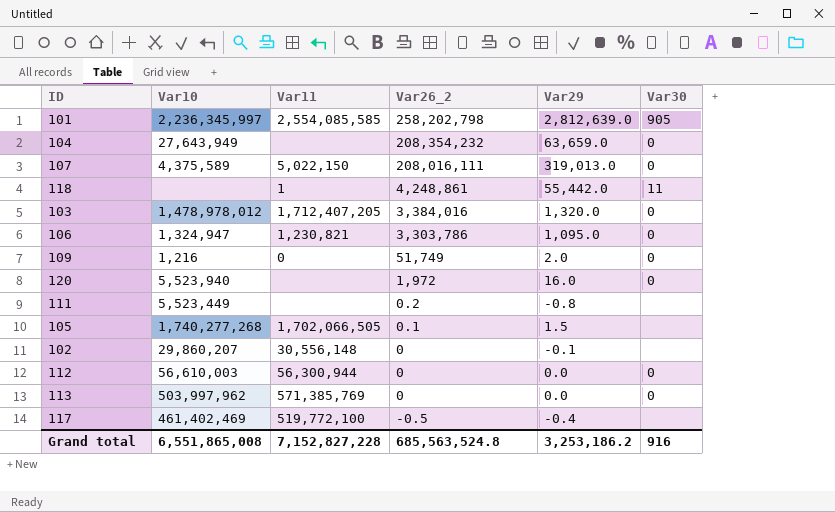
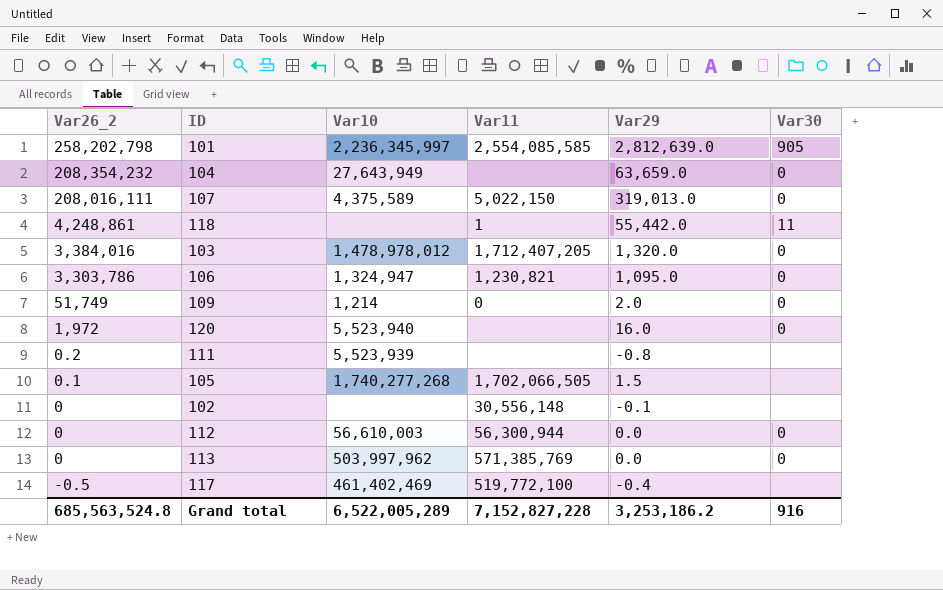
column Var26_2 | position: 4 -> 1
109 | Var10: 1,216 -> 1,214
111 | Var10: 5,523,449 -> 5,523,939
102 | Var10: 29,860,207 -> none
Grand total | Var10: 6,551,865,008 -> 6,522,005,289

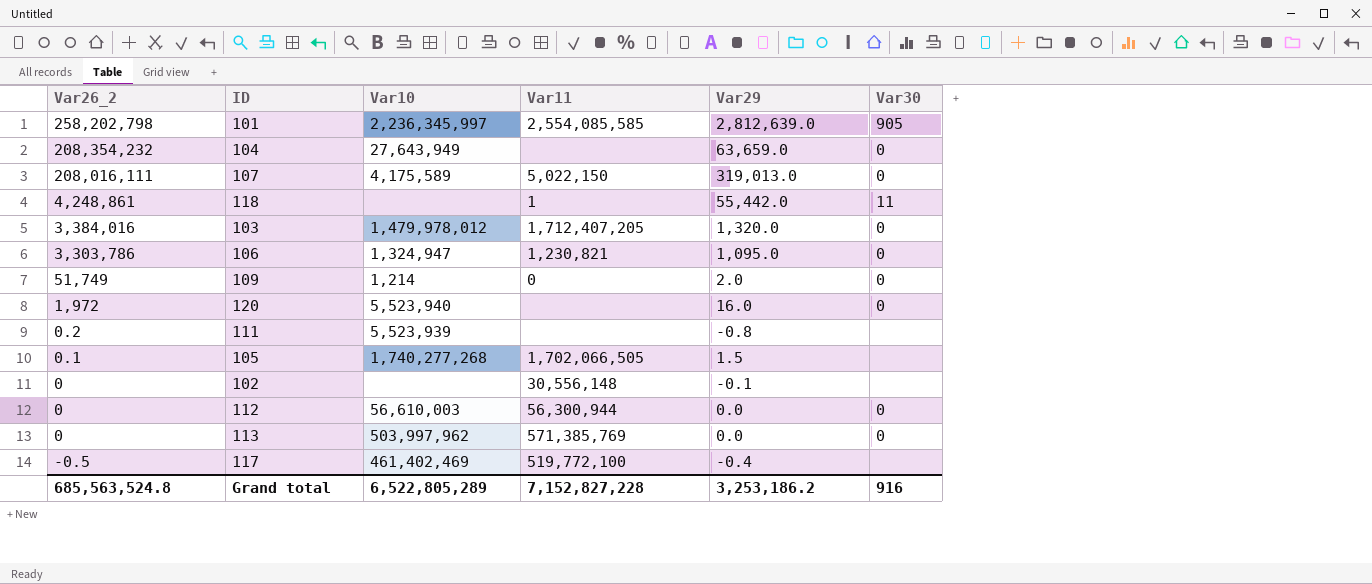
107 | Var10: 4,375,589 -> 4,175,589
103 | Var10: 1,478,978,012 -> 1,479,978,012
Grand total | Var10: 6,522,005,289 -> 6,522,805,289

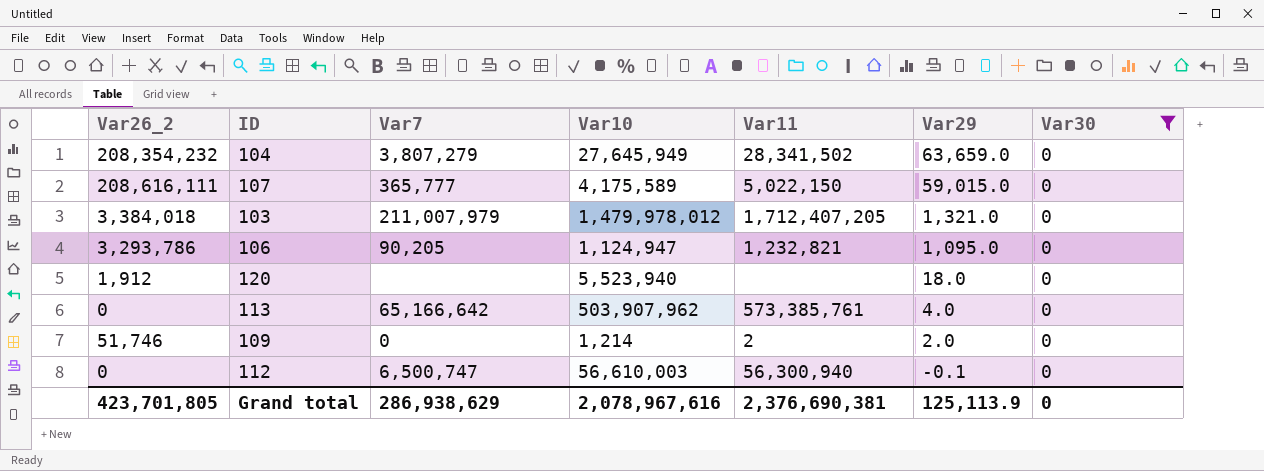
filter: none -> Var30 = 0
row order: Var26_2 descending -> Var29 descending
column Var7 | position: none -> 3
104 | Var10: 27,643,949 -> 27,645,949
104 | Var11: none -> 28,341,502
107 | Var26_2: 208,016,111 -> 208,616,111
107 | Var29: 319,013.0 -> 59,015.0
103 | Var26_2: 3,384,016 -> 3,384,018
103 | Var29: 1,320.0 -> 1,321.0
106 | Var26_2: 3,303,786 -> 3,293,786
106 | Var10: 1,324,947 -> 1,124,947
106 | Var11: 1,230,821 -> 1,232,821
120 | Var26_2: 1,972 -> 1,912
120 | Var29: 16.0 -> 18.0
113 | Var10: 503,997,962 -> 503,907,962
113 | Var11: 571,385,769 -> 573,385,761
113 | Var29: 0.0 -> 4.0
109 | Var26_2: 51,749 -> 51,746
109 | Var11: 0 -> 2
112 | Var11: 56,300,944 -> 56,300,940
112 | Var29: 0.0 -> -0.1
Grand total | Var26_2: 685,563,524.8 -> 423,701,805
Grand total | Var10: 6,522,805,289 -> 2,078,967,616
Grand total | Var11: 7,152,827,228 -> 2,376,690,381
Grand total | Var29: 3,253,186.2 -> 125,113.9
Grand total | Var30: 916 -> 0

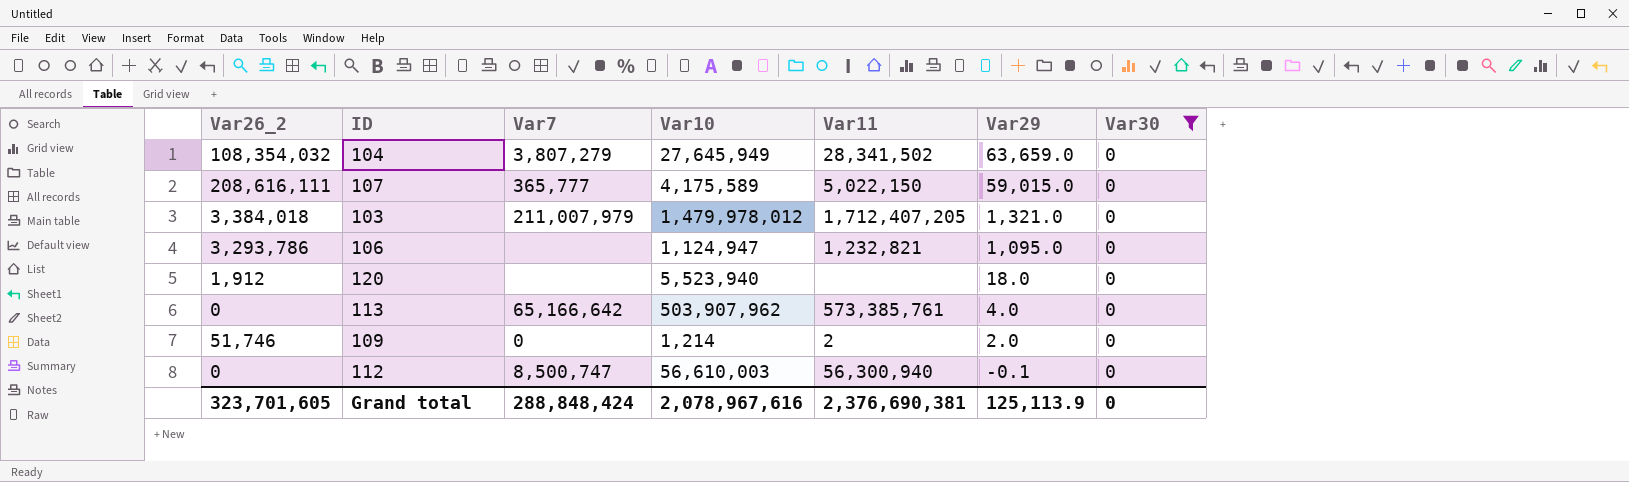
104 | Var26_2: 208,354,232 -> 108,354,032
106 | Var7: 90,205 -> none
112 | Var7: 6,500,747 -> 8,500,747
Grand total | Var26_2: 423,701,805 -> 323,701,605
Grand total | Var7: 286,938,629 -> 288,848,424

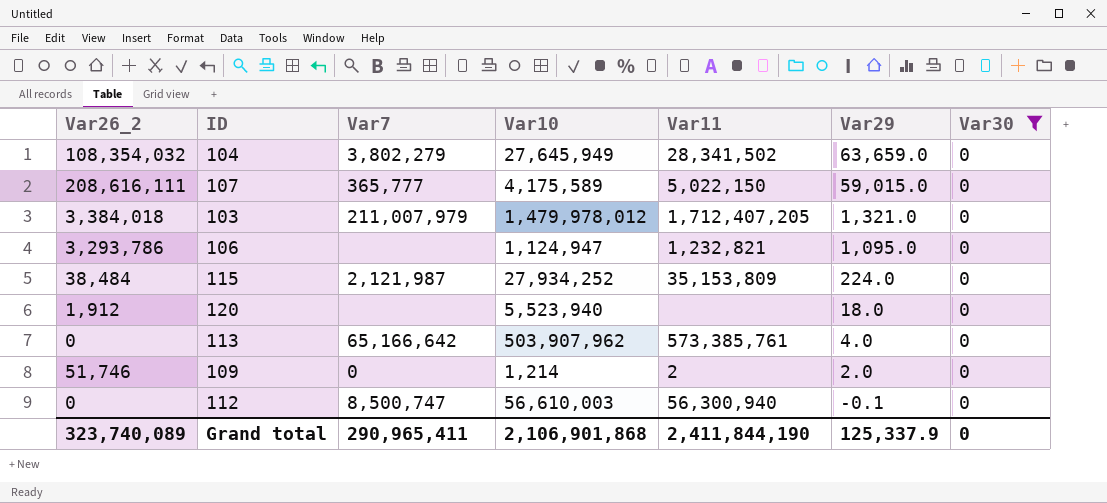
104 | Var7: 3,807,279 -> 3,802,279
row 115: none -> 38,484 | 2,121,987 | 27,934,252 | 35,153,809 | 224.0 | 0
Grand total | Var26_2: 323,701,605 -> 323,740,089
Grand total | Var7: 288,848,424 -> 290,965,411
Grand total | Var10: 2,078,967,616 -> 2,106,901,868
Grand total | Var11: 2,376,690,381 -> 2,411,844,190
Grand total | Var29: 125,113.9 -> 125,337.9

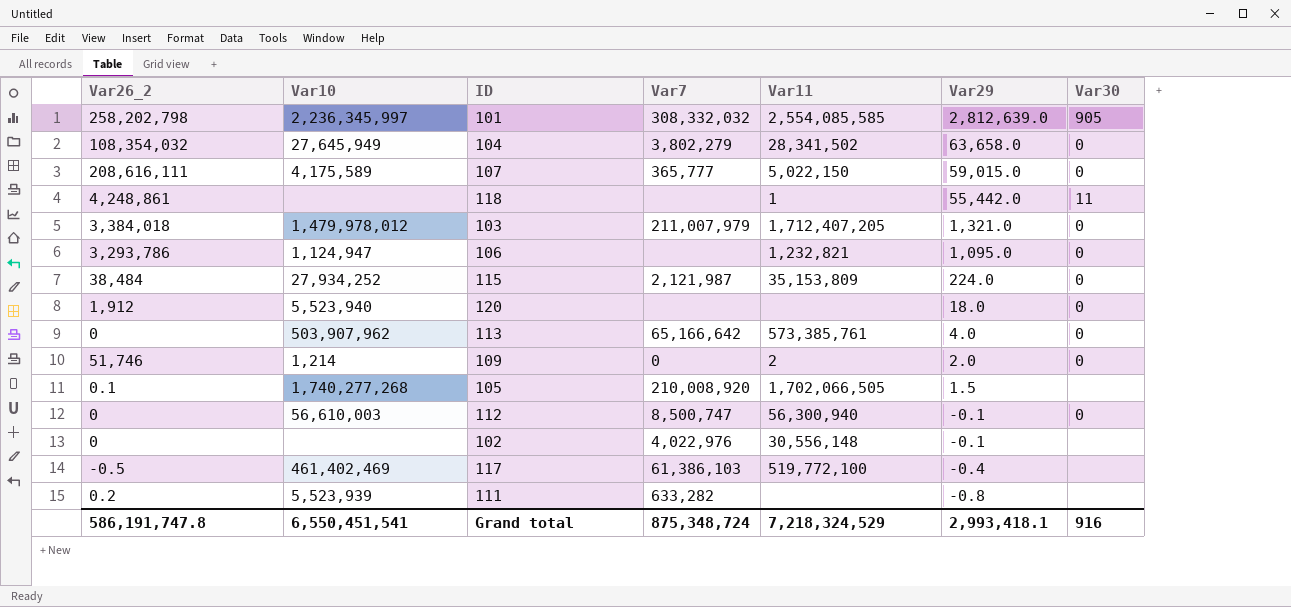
filter: Var30 = 0 -> none
column Var10 | position: 4 -> 2
104 | Var29: 63,659.0 -> 63,658.0
Grand total | Var26_2: 323,740,089 -> 586,191,747.8
Grand total | Var10: 2,106,901,868 -> 6,550,451,541
Grand total | Var7: 290,965,411 -> 875,348,724
Grand total | Var11: 2,411,844,190 -> 7,218,324,529
Grand total | Var29: 125,337.9 -> 2,993,418.1
Grand total | Var30: 0 -> 916

